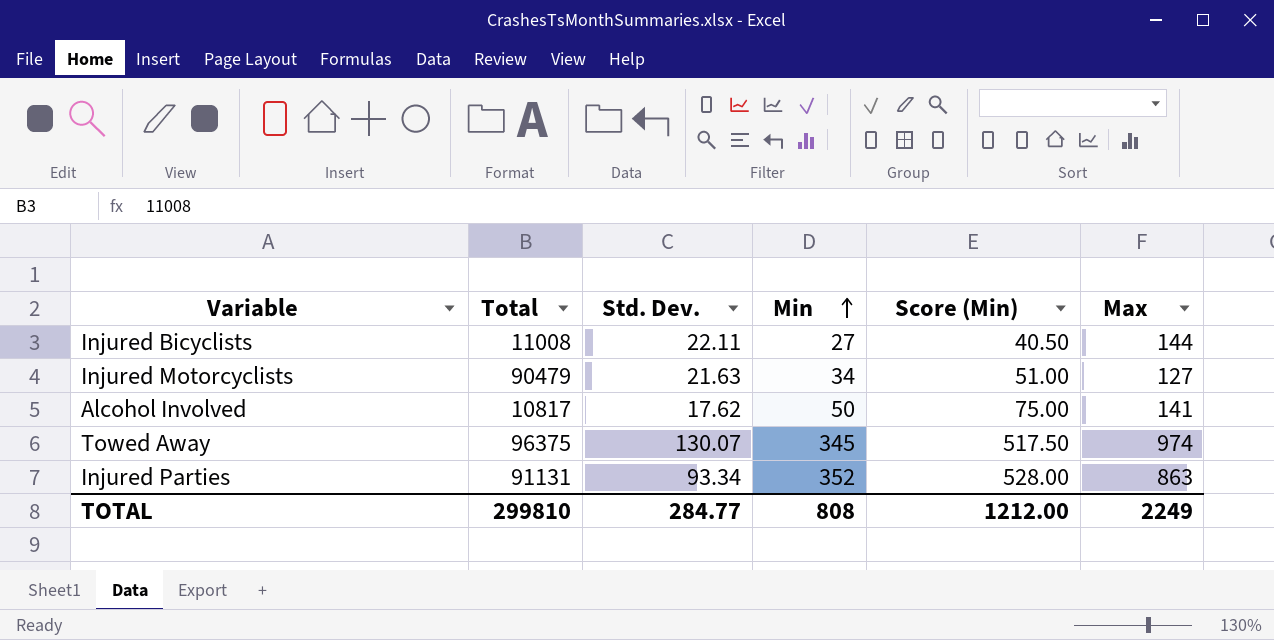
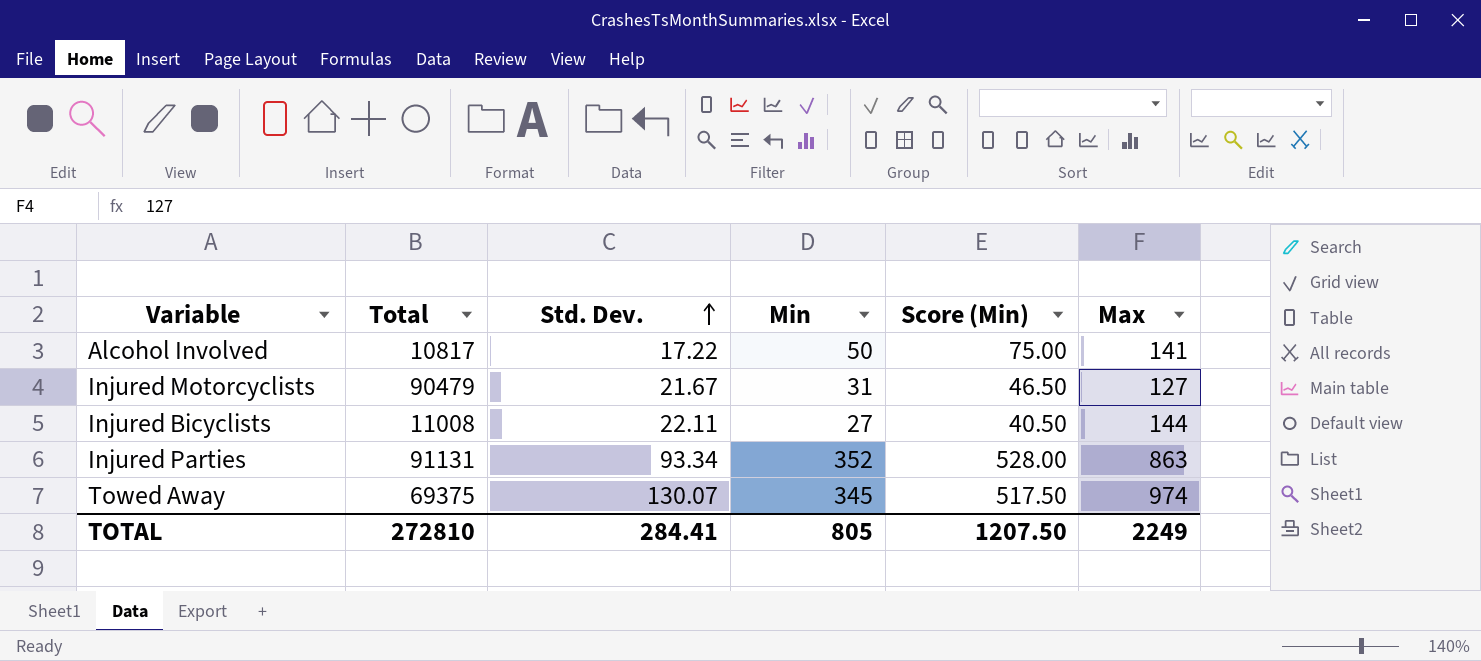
row order: Min ascending -> Std. Dev. ascending
Alcohol Involved | Std. Dev.: 17.62 -> 17.22
Injured Motorcyclists | Std. Dev.: 21.63 -> 21.67
Injured Motorcyclists | Min: 34 -> 31
Injured Motorcyclists | Score (Min): 51.00 -> 46.50
Towed Away | Total: 96375 -> 69375
TOTAL | Total: 299810 -> 272810
TOTAL | Std. Dev.: 284.77 -> 284.41
TOTAL | Min: 808 -> 805
TOTAL | Score (Min): 1212.00 -> 1207.50

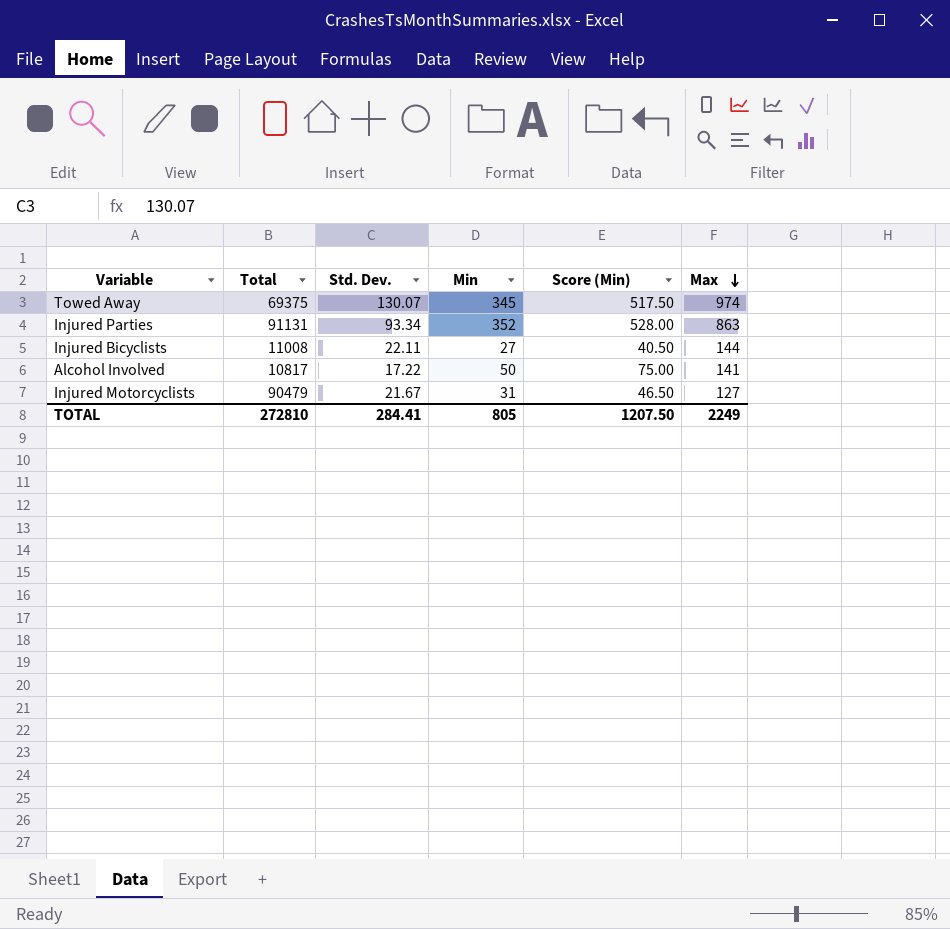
row order: Std. Dev. ascending -> Max descending

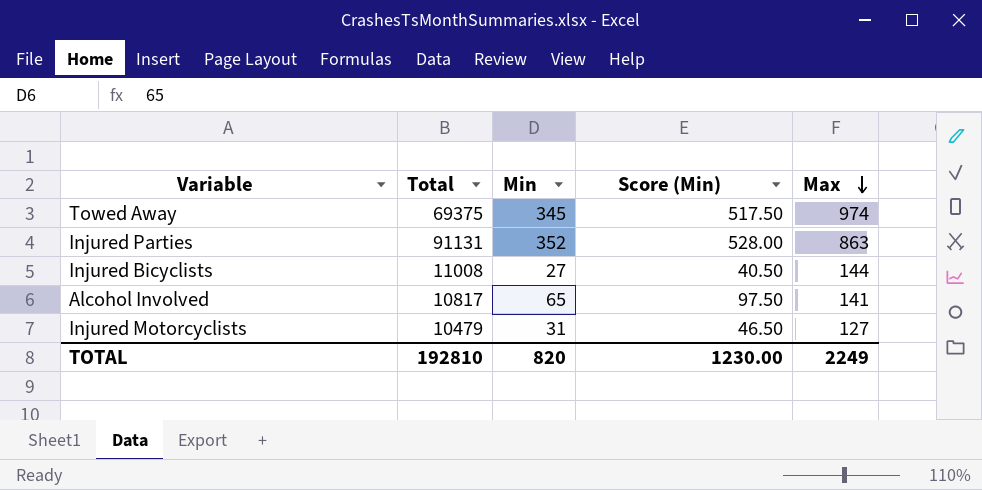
column Std. Dev. | position: 3 -> none
Alcohol Involved | Min: 50 -> 65
Alcohol Involved | Score (Min): 75.00 -> 97.50
Injured Motorcyclists | Total: 90479 -> 10479
TOTAL | Total: 272810 -> 192810
TOTAL | Min: 805 -> 820
TOTAL | Score (Min): 1207.50 -> 1230.00

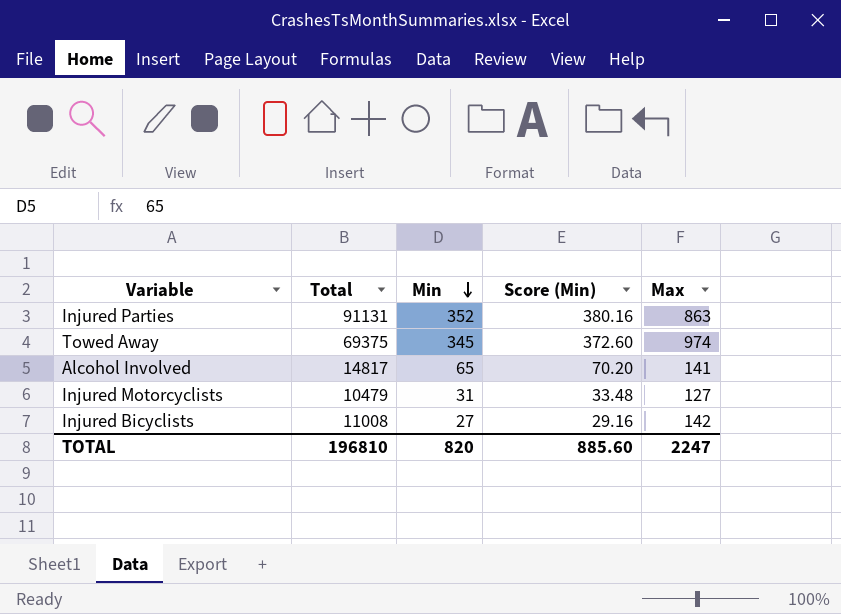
row order: Max descending -> Min descending
column Score (Min) | formula: [Min] * 1.5 -> [Min] * 1.08
Alcohol Involved | Total: 10817 -> 14817
Injured Bicyclists | Max: 144 -> 142
TOTAL | Total: 192810 -> 196810
TOTAL | Score (Min): 1230.00 -> 885.60
TOTAL | Max: 2249 -> 2247

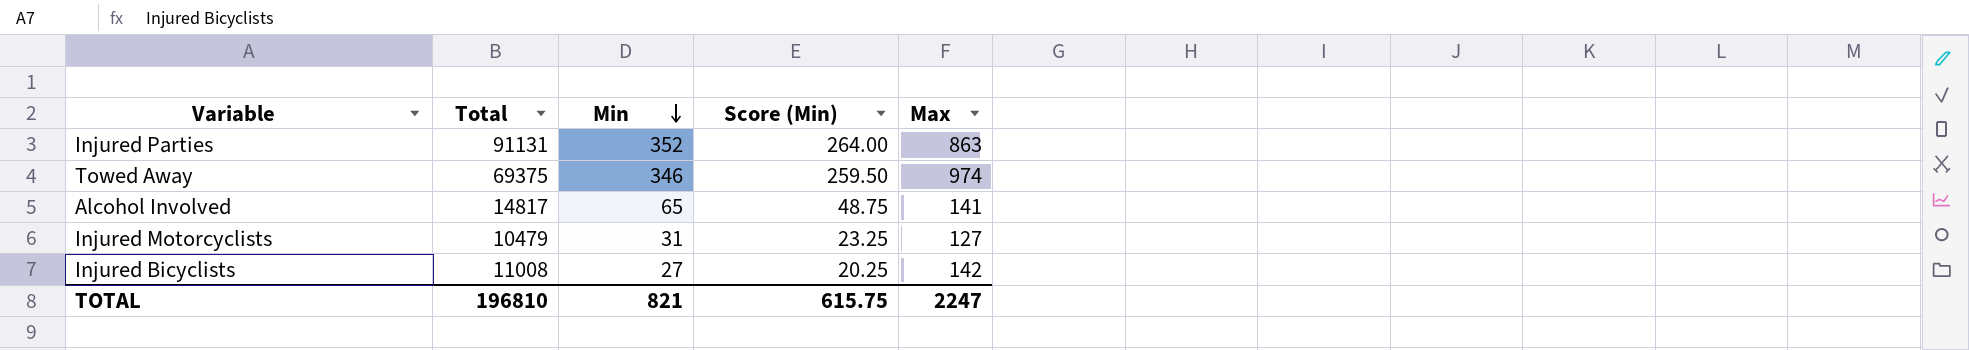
column Score (Min) | formula: [Min] * 1.08 -> [Min] * 0.75
Towed Away | Min: 345 -> 346
TOTAL | Min: 820 -> 821
TOTAL | Score (Min): 885.60 -> 615.75

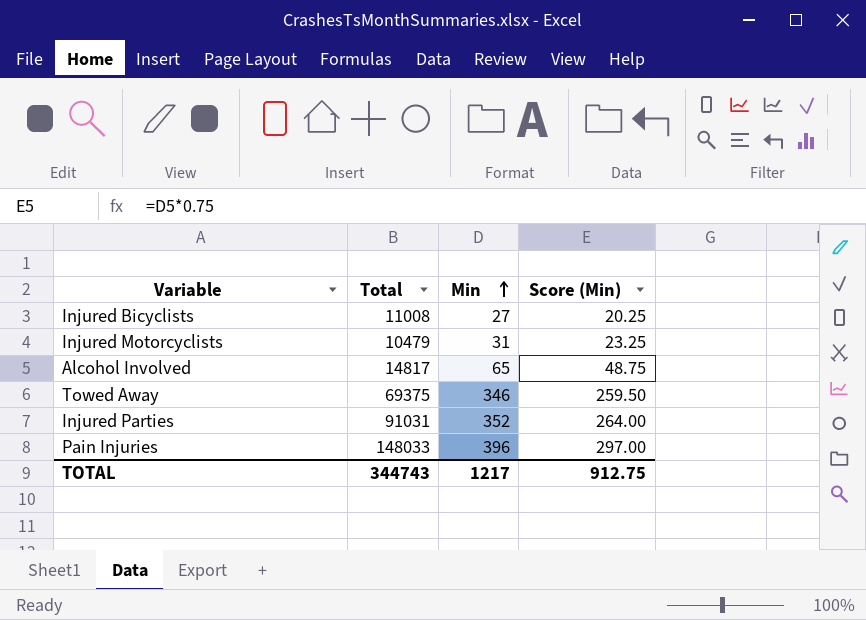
row order: Min descending -> Min ascending
column Max | position: 5 -> none
Injured Parties | Total: 91131 -> 91031
row Pain Injuries: none -> 148033 | 396 | 297.00
TOTAL | Total: 196810 -> 344743
TOTAL | Min: 821 -> 1217
TOTAL | Score (Min): 615.75 -> 912.75

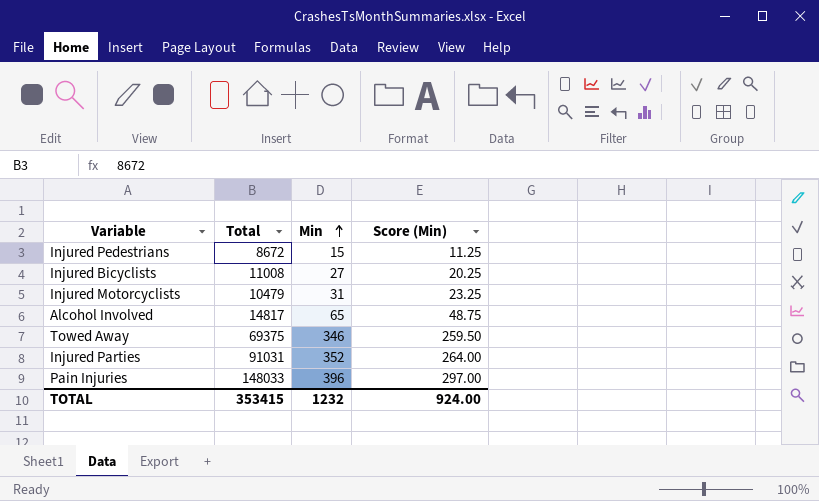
row Injured Pedestrians: none -> 8672 | 15 | 11.25
TOTAL | Total: 344743 -> 353415
TOTAL | Min: 1217 -> 1232
TOTAL | Score (Min): 912.75 -> 924.00

